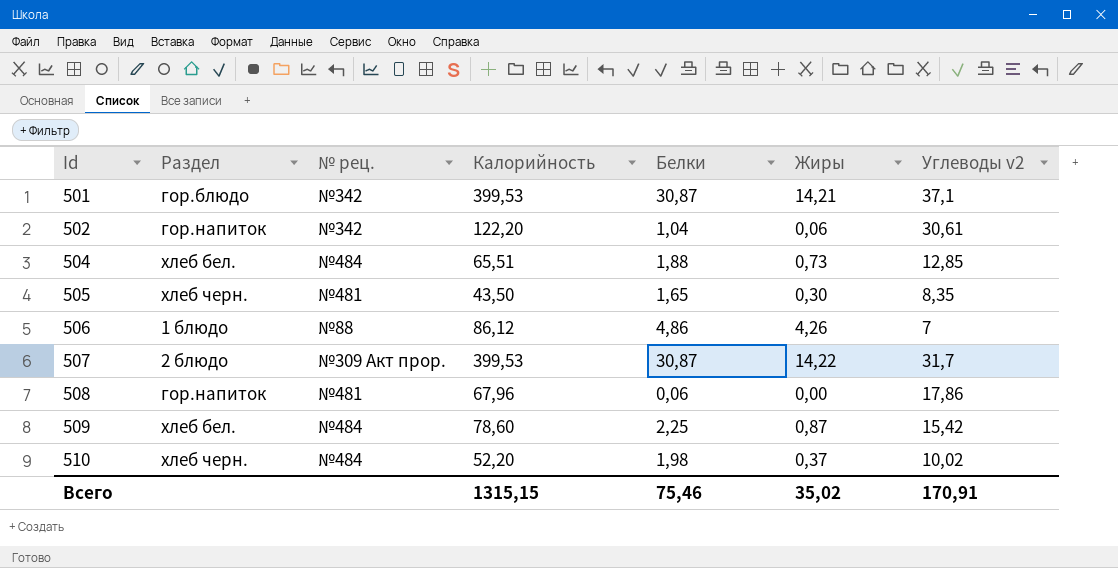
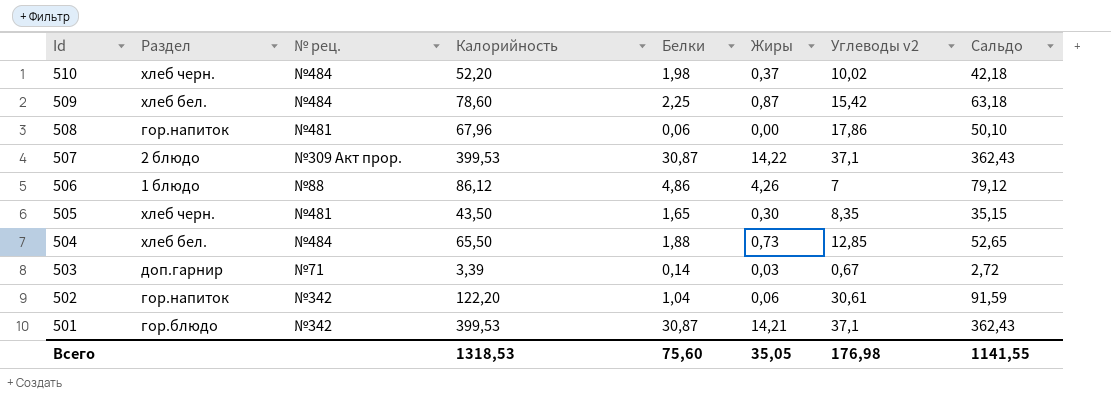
row order: Id ascending -> Id descending
column Сальдо | formula: none -> [Калорийность] - [Углеводы v2]
507 | Углеводы v2: 31,7 -> 37,1
504 | Калорийность: 65,51 -> 65,50
row 503: none -> доп.гарнир | №71 | 3,39 | 0,14 | 0,03 | 0,67 | 2,72
Всего | Калорийность: 1315,15 -> 1318,53
Всего | Белки: 75,46 -> 75,60
Всего | Жиры: 35,02 -> 35,05
Всего | Углеводы v2: 170,91 -> 176,98

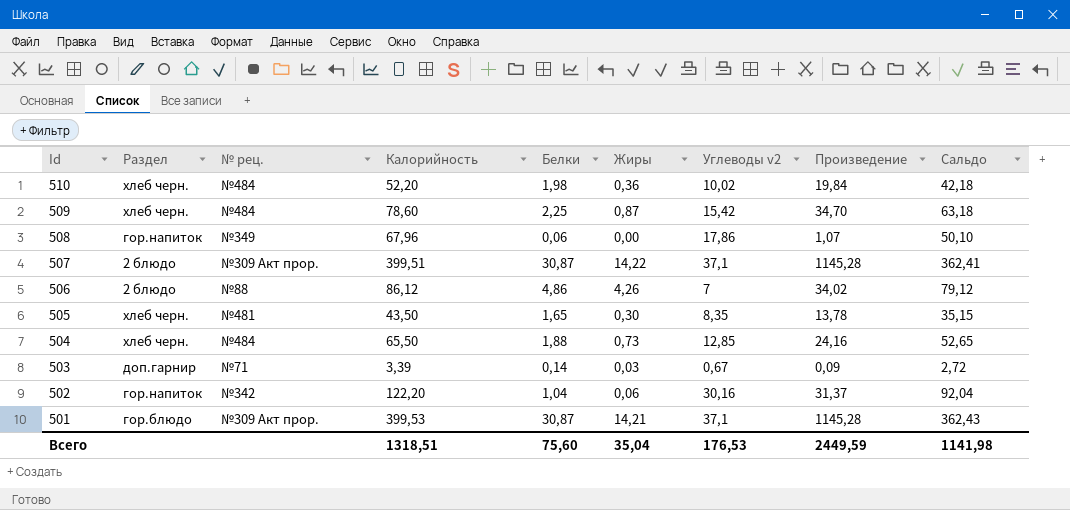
column Произведение | formula: none -> [Белки] * [Углеводы v2]
510 | Жиры: 0,37 -> 0,36
509 | Раздел: хлеб бел. -> хлеб черн.
508 | № рец.: №481 -> №349
507 | Калорийность: 399,53 -> 399,51
507 | Сальдо: 362,43 -> 362,41
506 | Раздел: 1 блюдо -> 2 блюдо
504 | Раздел: хлеб бел. -> хлеб черн.
502 | Углеводы v2: 30,61 -> 30,16
502 | Сальдо: 91,59 -> 92,04
501 | № рец.: №342 -> №309 Акт прор.
Всего | Калорийность: 1318,53 -> 1318,51
Всего | Жиры: 35,05 -> 35,04
Всего | Углеводы v2: 176,98 -> 176,53
Всего | Сальдо: 1141,55 -> 1141,98

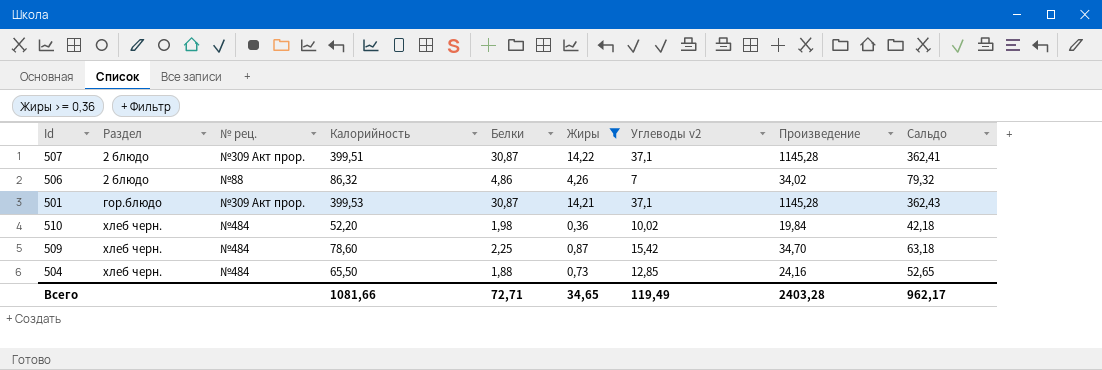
filter: none -> Жиры >= 0,36
row order: Id descending -> Раздел ascending
506 | Калорийность: 86,12 -> 86,32
506 | Сальдо: 79,12 -> 79,32
Всего | Калорийность: 1318,51 -> 1081,66
Всего | Белки: 75,60 -> 72,71
Всего | Жиры: 35,04 -> 34,65
Всего | Углеводы v2: 176,53 -> 119,49
Всего | Произведение: 2449,59 -> 2403,28
Всего | Сальдо: 1141,98 -> 962,17

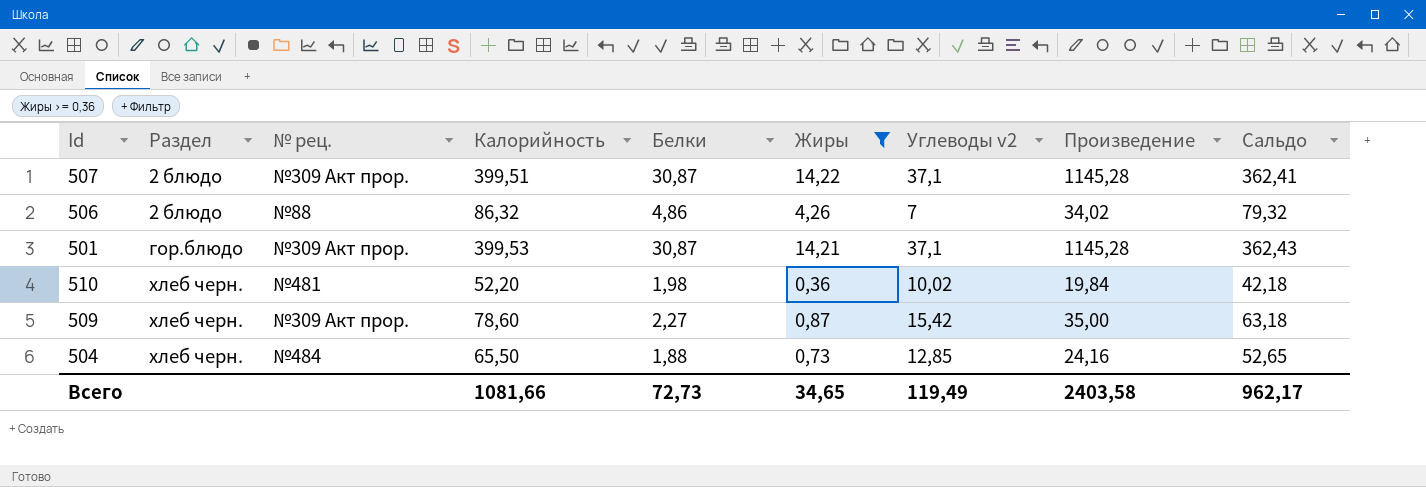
510 | № рец.: №484 -> №481
509 | № рец.: №484 -> №309 Акт прор.
509 | Белки: 2,25 -> 2,27
509 | Произведение: 34,70 -> 35,00
Всего | Белки: 72,71 -> 72,73
Всего | Произведение: 2403,28 -> 2403,58

